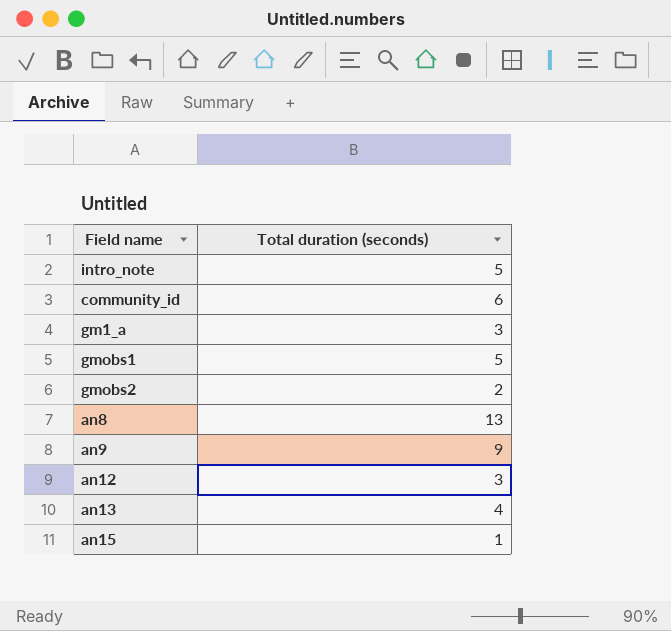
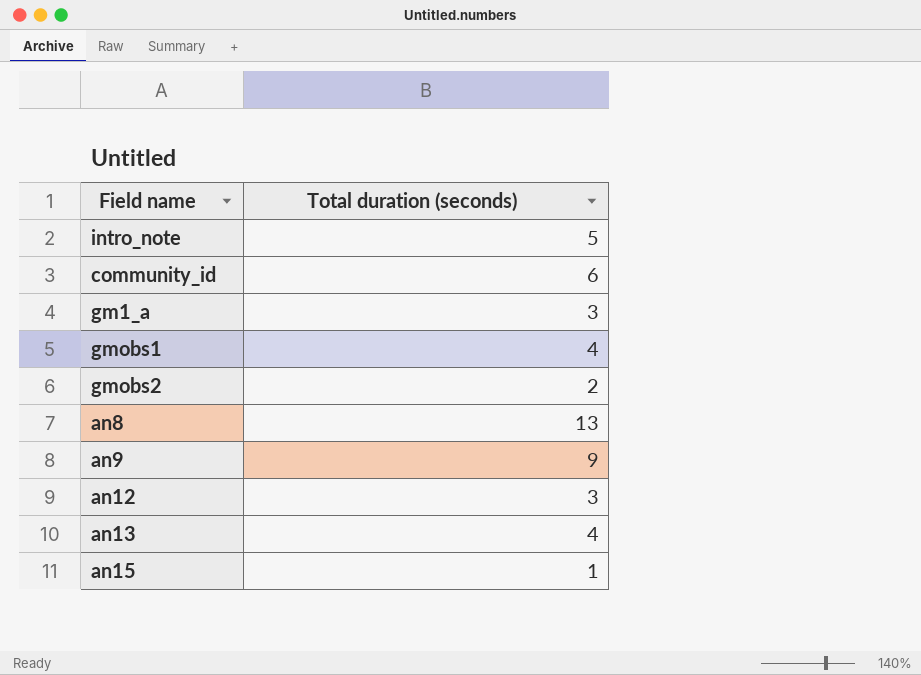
gmobs1 | Total duration (seconds): 5 -> 4

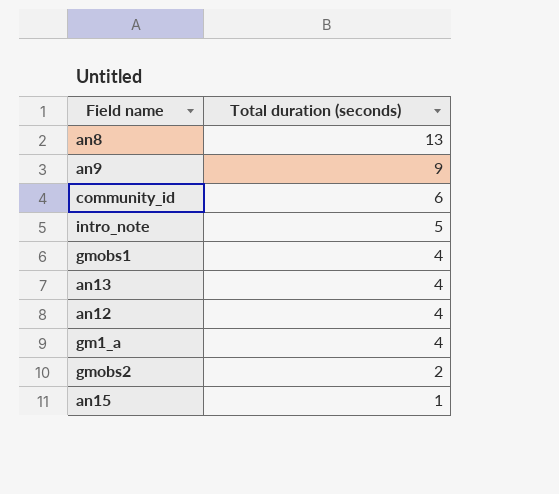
row order: none -> Total duration (seconds) descending
an12 | Total duration (seconds): 3 -> 4
gm1_a | Total duration (seconds): 3 -> 4

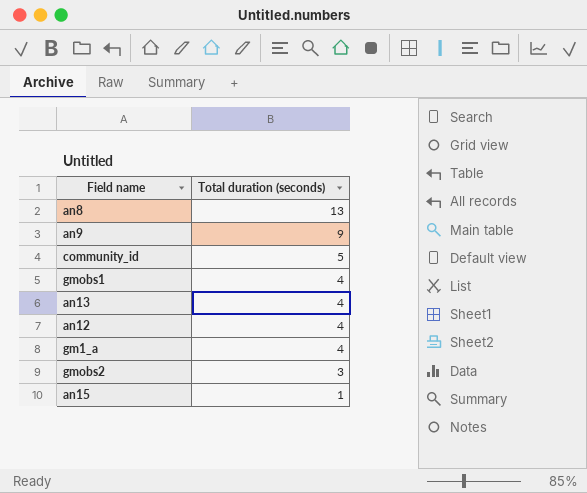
row intro_note: 5 -> none
community_id | Total duration (seconds): 6 -> 5
gmobs2 | Total duration (seconds): 2 -> 3

